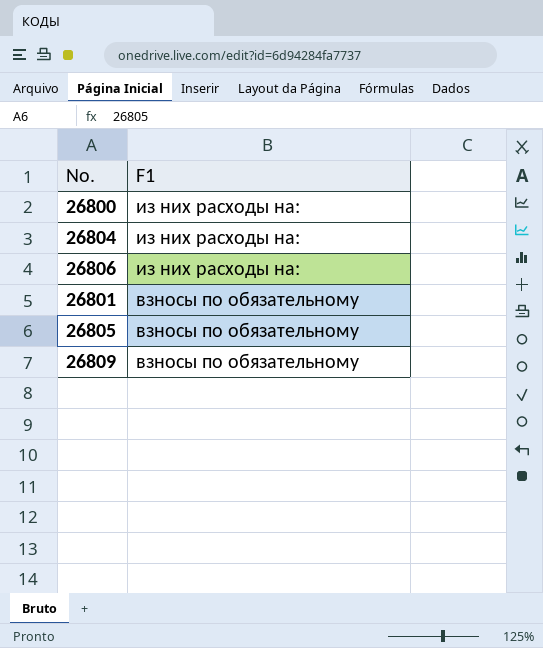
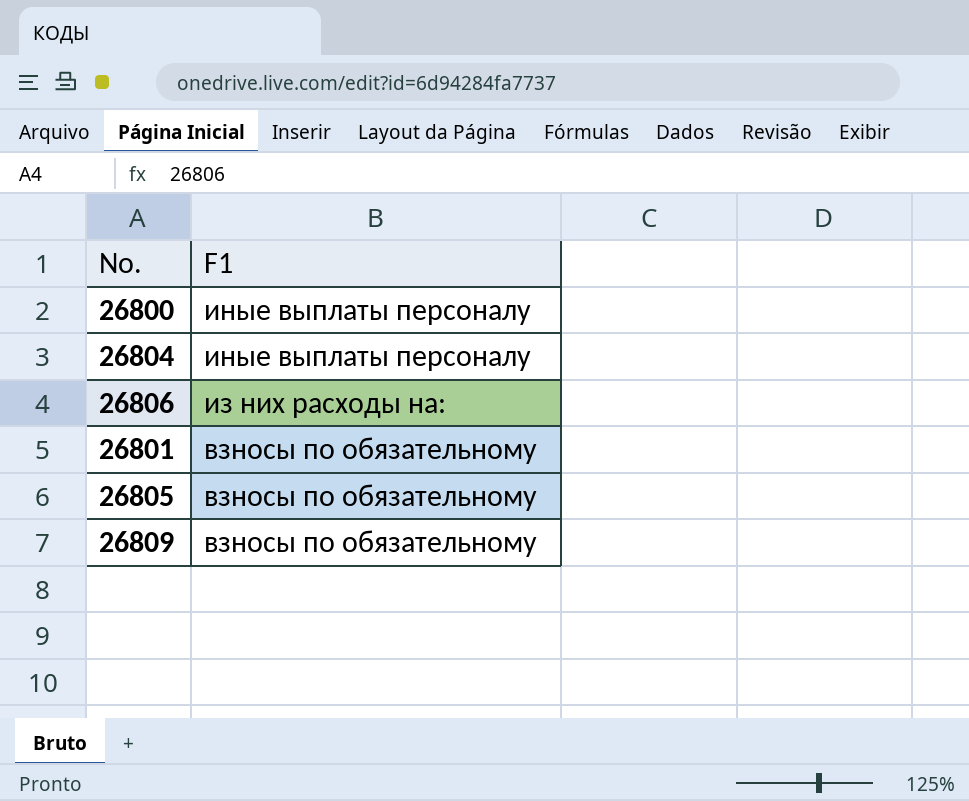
26800 | F1: из них расходы на: -> иные выплаты персоналу
26804 | F1: из них расходы на: -> иные выплаты персоналу

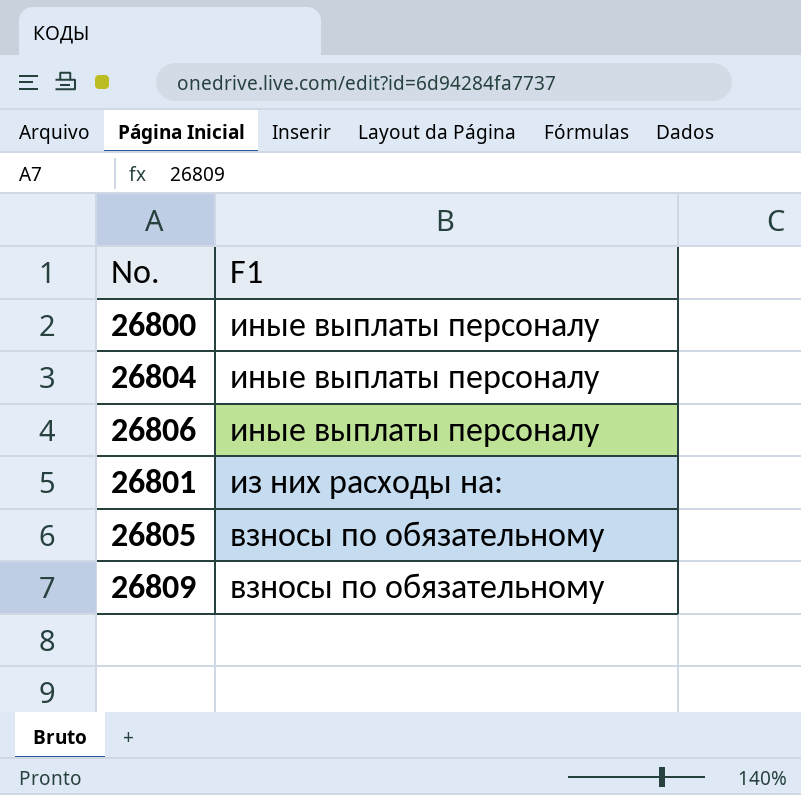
26806 | F1: из них расходы на: -> иные выплаты персоналу
26801 | F1: взносы по обязательному -> из них расходы на:

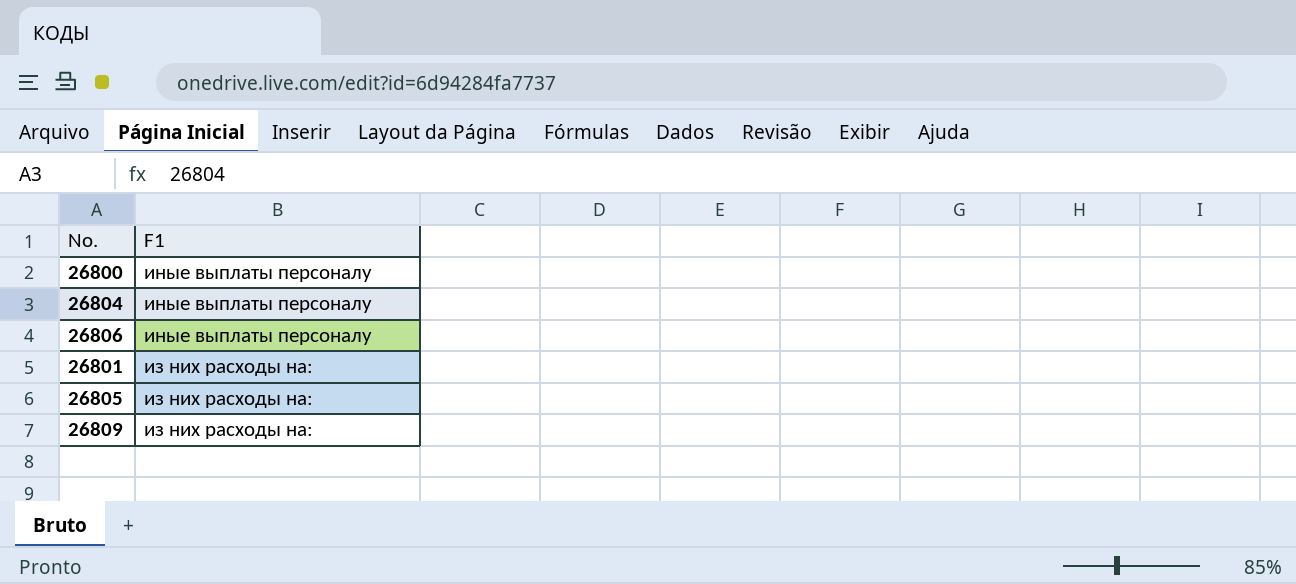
26805 | F1: взносы по обязательному -> из них расходы на:
26809 | F1: взносы по обязательному -> из них расходы на:

